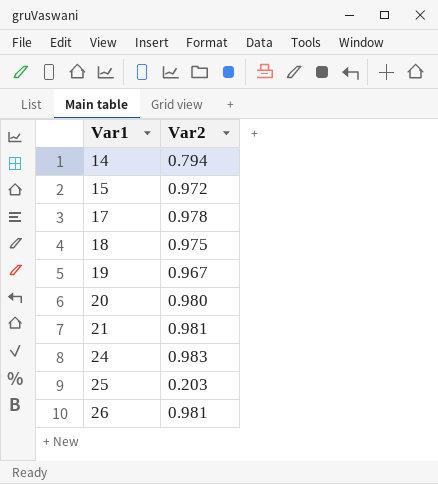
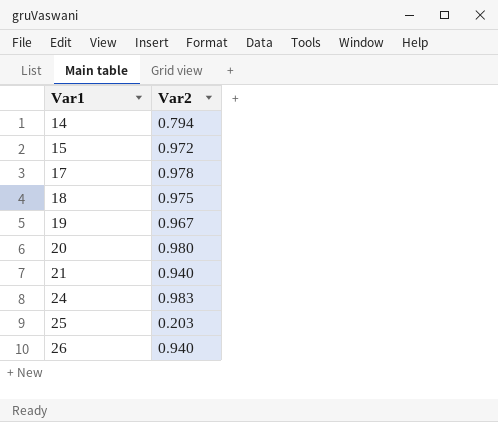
21 | Var2: 0.981 -> 0.940
26 | Var2: 0.981 -> 0.940

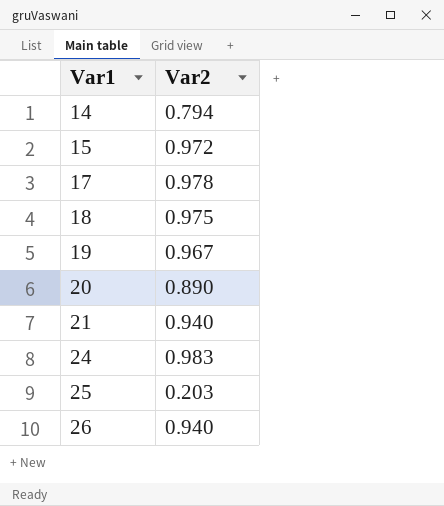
20 | Var2: 0.980 -> 0.890

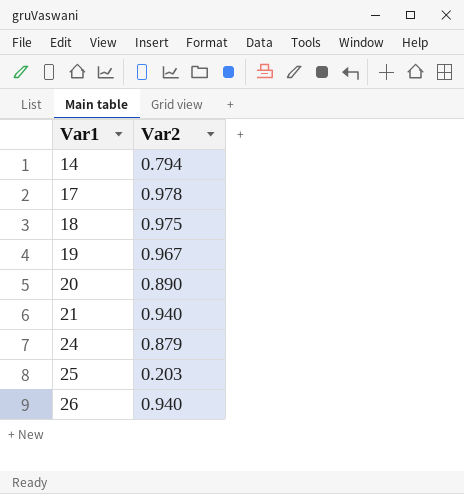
row 15: 0.972 -> none
24 | Var2: 0.983 -> 0.879

